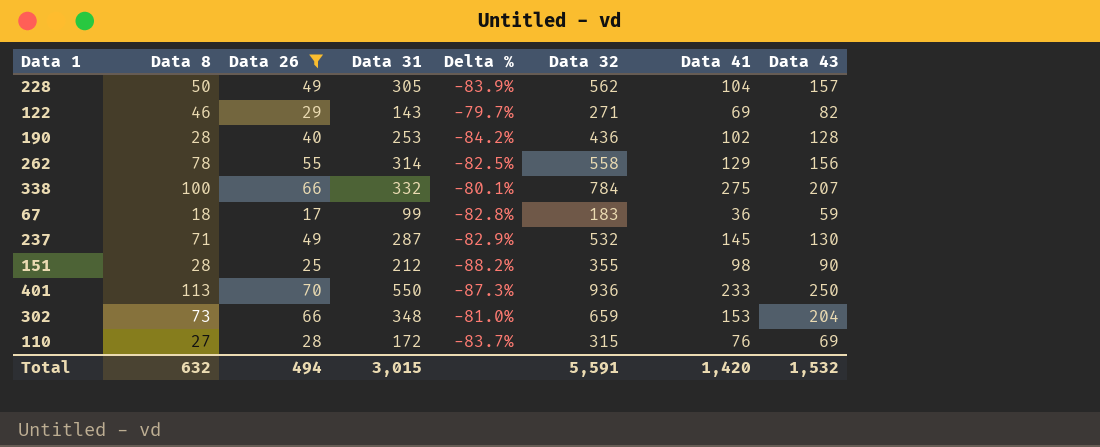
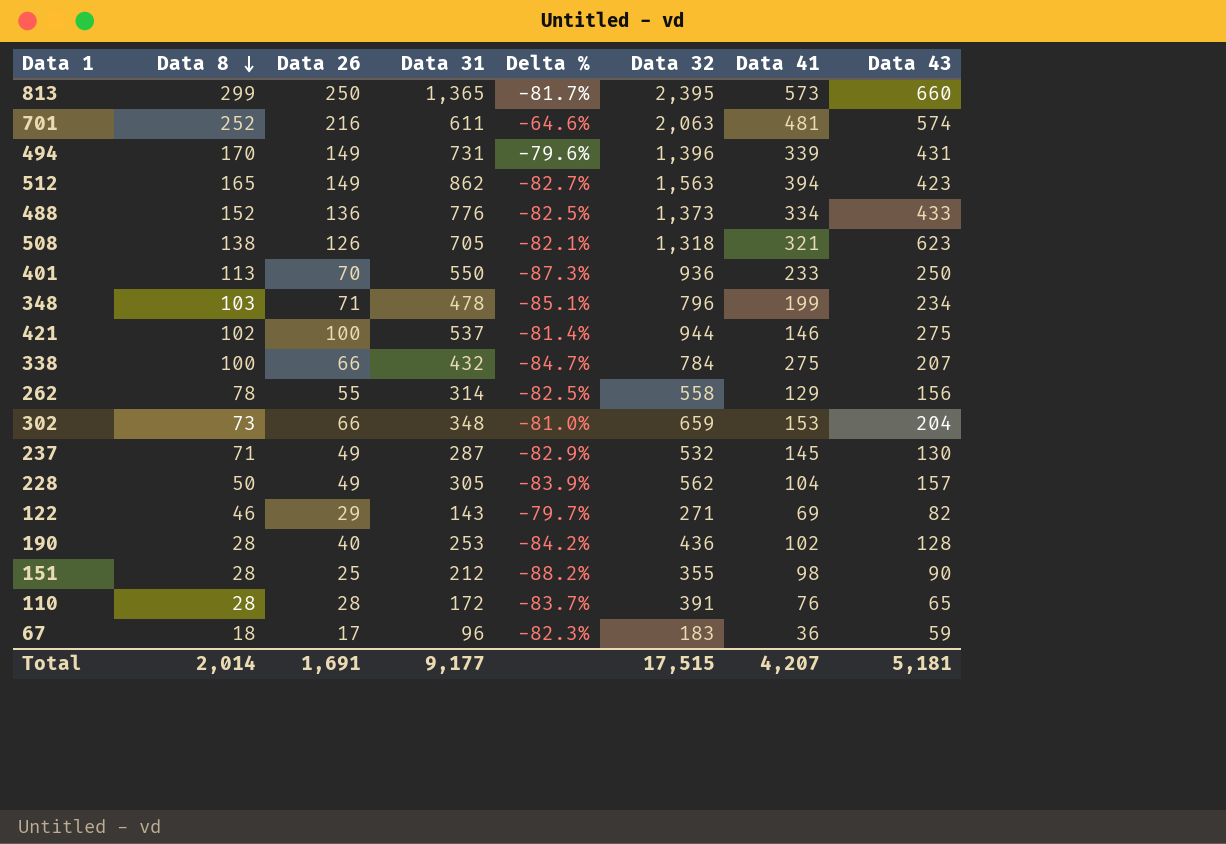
filter: Data 26 <= 70 -> none
row order: none -> Data 8 descending
338 | Data 31: 332 -> 432
338 | Delta %: -80.1% -> -84.7%
110 | Data 8: 27 -> 28
110 | Data 32: 315 -> 391
110 | Data 43: 69 -> 65
67 | Data 31: 99 -> 96
67 | Delta %: -82.8% -> -82.3%
Total | Data 8: 632 -> 2,014
Total | Data 26: 494 -> 1,691
Total | Data 31: 3,015 -> 9,177
Total | Data 32: 5,591 -> 17,515
Total | Data 41: 1,420 -> 4,207
Total | Data 43: 1,532 -> 5,181

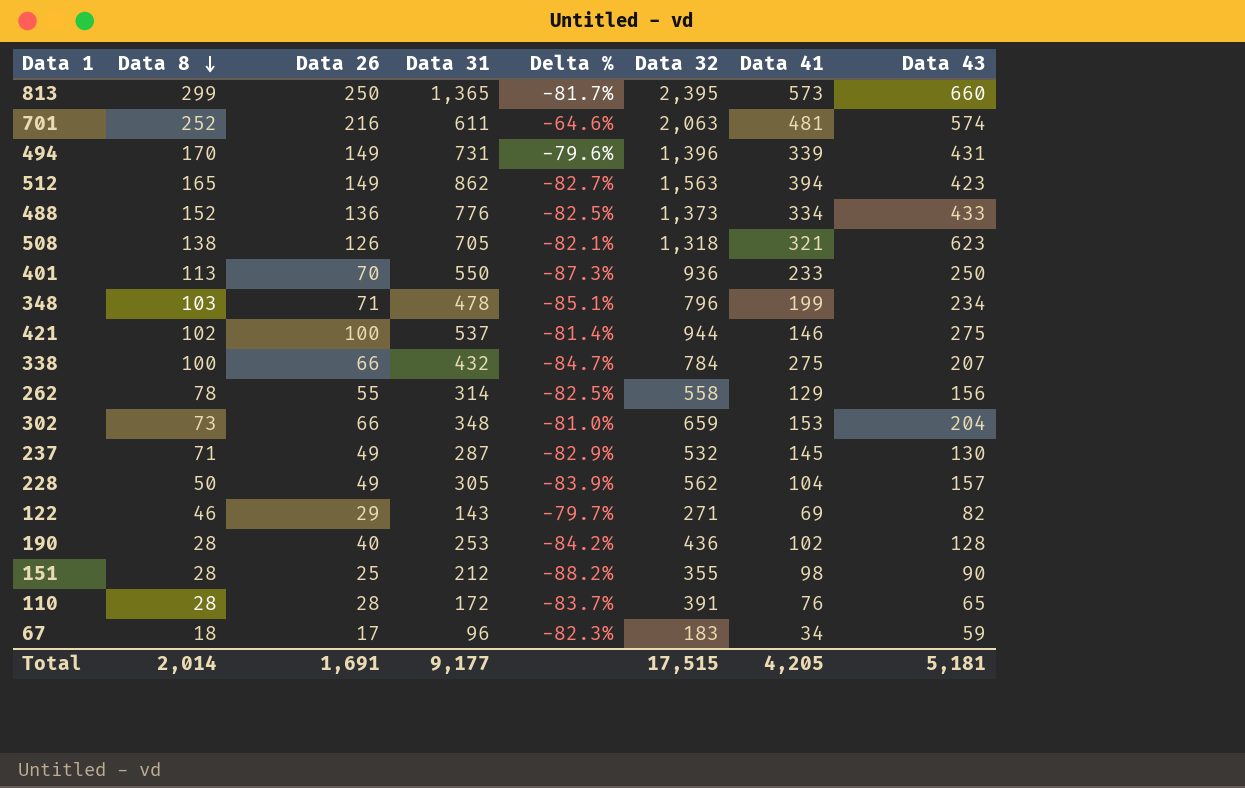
67 | Data 41: 36 -> 34
Total | Data 41: 4,207 -> 4,205

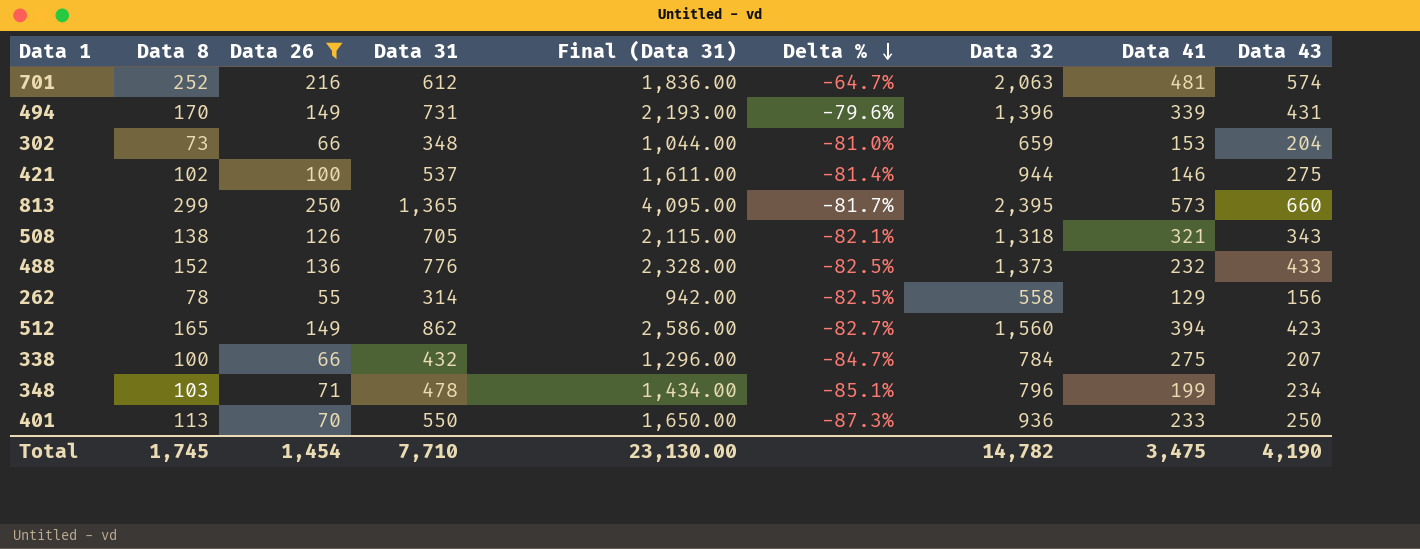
filter: none -> Data 26 >= 55
row order: Data 8 descending -> Delta % descending
column Final (Data 31) | formula: none -> [Data 31] * 3
701 | Data 31: 611 -> 612
701 | Delta %: -64.6% -> -64.7%
508 | Data 43: 623 -> 343
488 | Data 41: 334 -> 232
512 | Data 32: 1,563 -> 1,560
Total | Data 8: 2,014 -> 1,745
Total | Data 26: 1,691 -> 1,454
Total | Data 31: 9,177 -> 7,710
Total | Data 32: 17,515 -> 14,782
Total | Data 41: 4,205 -> 3,475
Total | Data 43: 5,181 -> 4,190

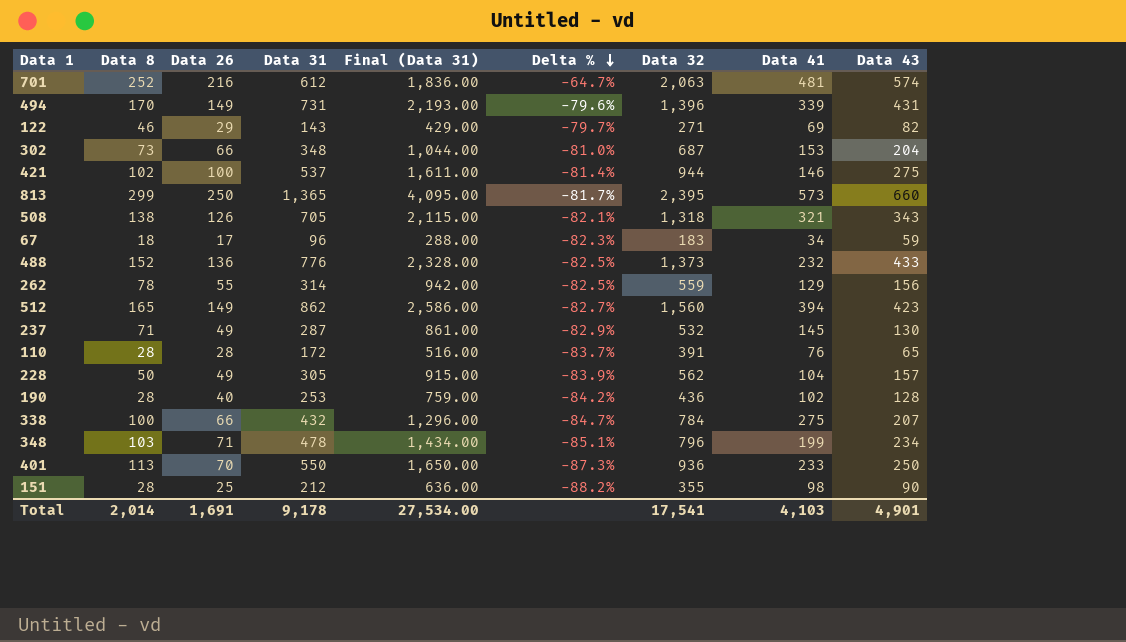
filter: Data 26 >= 55 -> none
302 | Data 32: 659 -> 687
262 | Data 32: 558 -> 559
Total | Data 8: 1,745 -> 2,014
Total | Data 26: 1,454 -> 1,691
Total | Data 31: 7,710 -> 9,178
Total | Final (Data 31): 23,130.00 -> 27,534.00
Total | Data 32: 14,782 -> 17,541
Total | Data 41: 3,475 -> 4,103
Total | Data 43: 4,190 -> 4,901

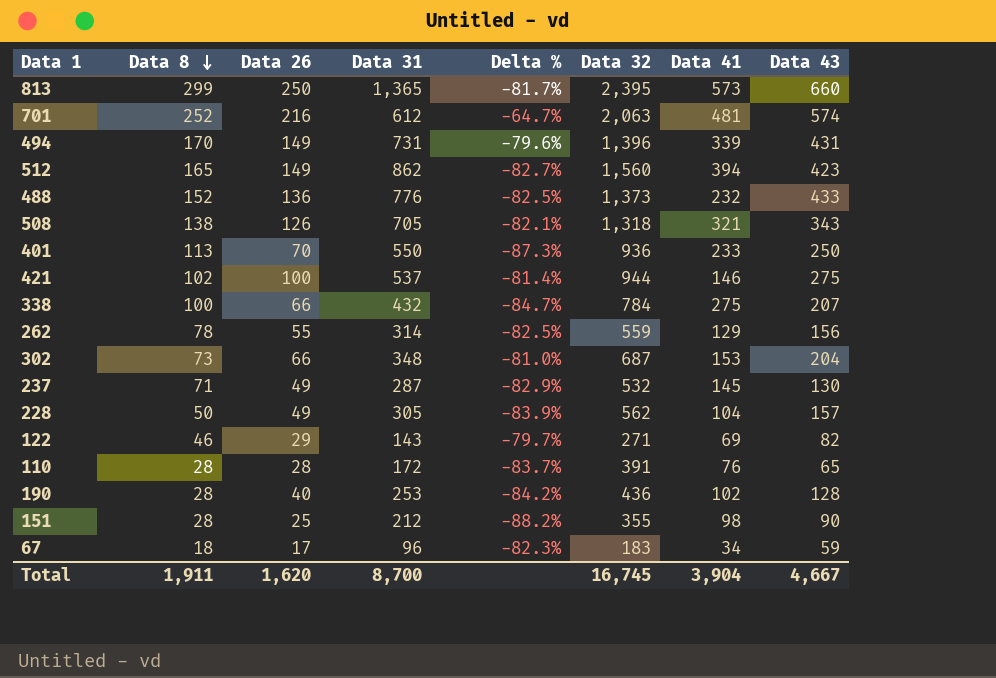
row order: Delta % descending -> Data 8 descending
column Final (Data 31) | formula: [Data 31] * 3 -> none
row 348: 103 | 71 | 478 | 1,434.00 | -85.1% | 796 | 199 | 234 -> none
Total | Data 8: 2,014 -> 1,911
Total | Data 26: 1,691 -> 1,620
Total | Data 31: 9,178 -> 8,700
Total | Data 32: 17,541 -> 16,745
Total | Data 41: 4,103 -> 3,904
Total | Data 43: 4,901 -> 4,667

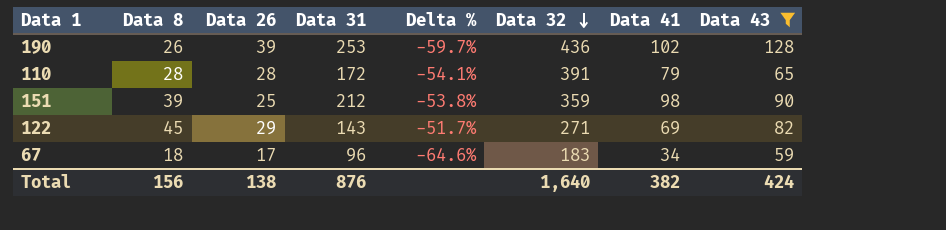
filter: none -> Data 43 <= 128
row order: Data 8 descending -> Data 32 descending
column Delta % | formula: ([Data 26] - [Data 31]) / [Data 31] -> ([Data 41] - [Data 31]) / [Data 31]
190 | Data 8: 28 -> 26
190 | Data 26: 40 -> 39
110 | Data 41: 76 -> 79
151 | Data 8: 28 -> 39
151 | Data 32: 355 -> 359
122 | Data 8: 46 -> 45
Total | Data 8: 1,911 -> 156
Total | Data 26: 1,620 -> 138
Total | Data 31: 8,700 -> 876
Total | Data 32: 16,745 -> 1,640
Total | Data 41: 3,904 -> 382
Total | Data 43: 4,667 -> 424

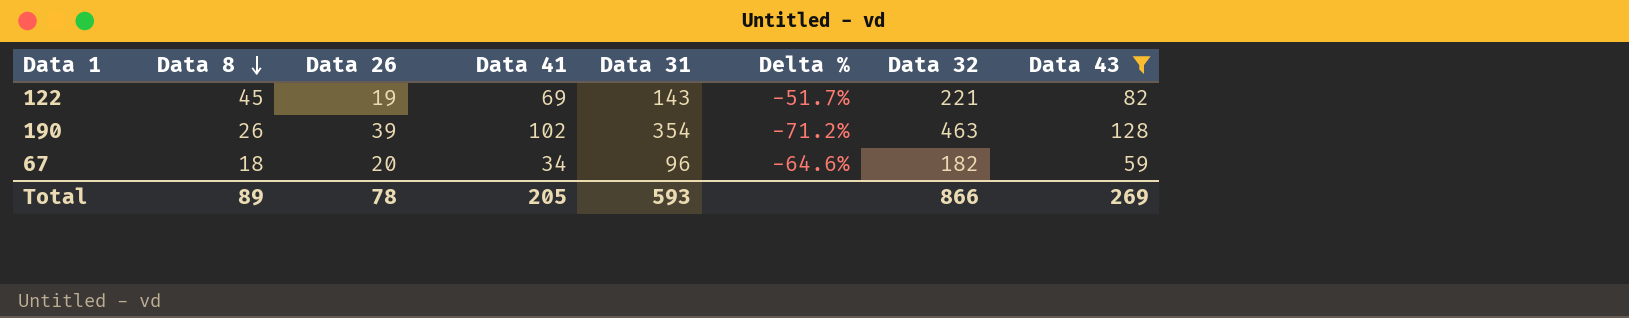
row order: Data 32 descending -> Data 8 descending
column Data 41 | position: 7 -> 4
row 110: 28 | 28 | 172 | -54.1% | 391 | 79 | 65 -> none
row 151: 39 | 25 | 212 | -53.8% | 359 | 98 | 90 -> none
122 | Data 26: 29 -> 19
122 | Data 32: 271 -> 221
190 | Data 31: 253 -> 354
190 | Delta %: -59.7% -> -71.2%
190 | Data 32: 436 -> 463
67 | Data 26: 17 -> 20
67 | Data 32: 183 -> 182
Total | Data 8: 156 -> 89
Total | Data 26: 138 -> 78
Total | Data 41: 382 -> 205
Total | Data 31: 876 -> 593
Total | Data 32: 1,640 -> 866
Total | Data 43: 424 -> 269

